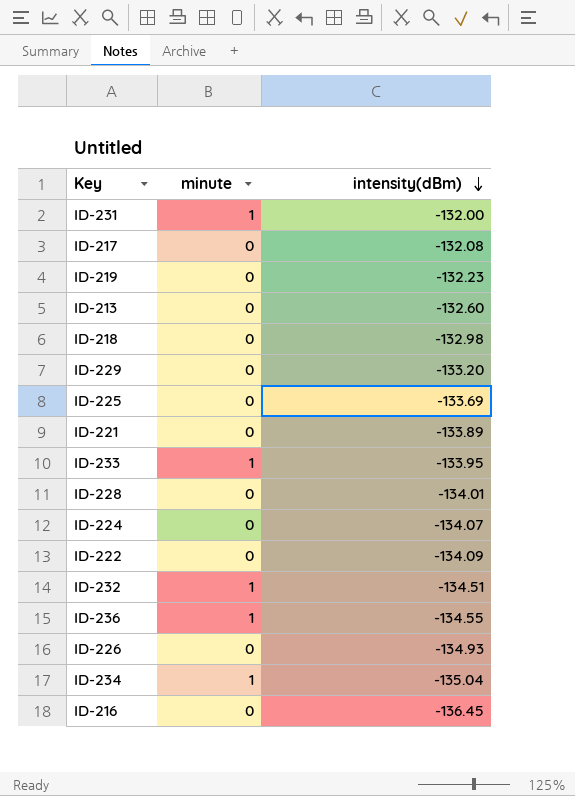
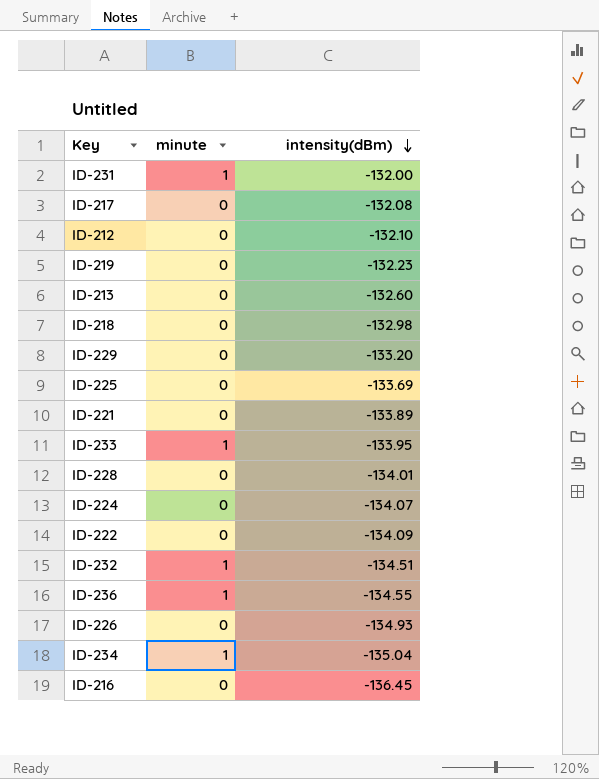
row ID-212: none -> 0 | -132.10

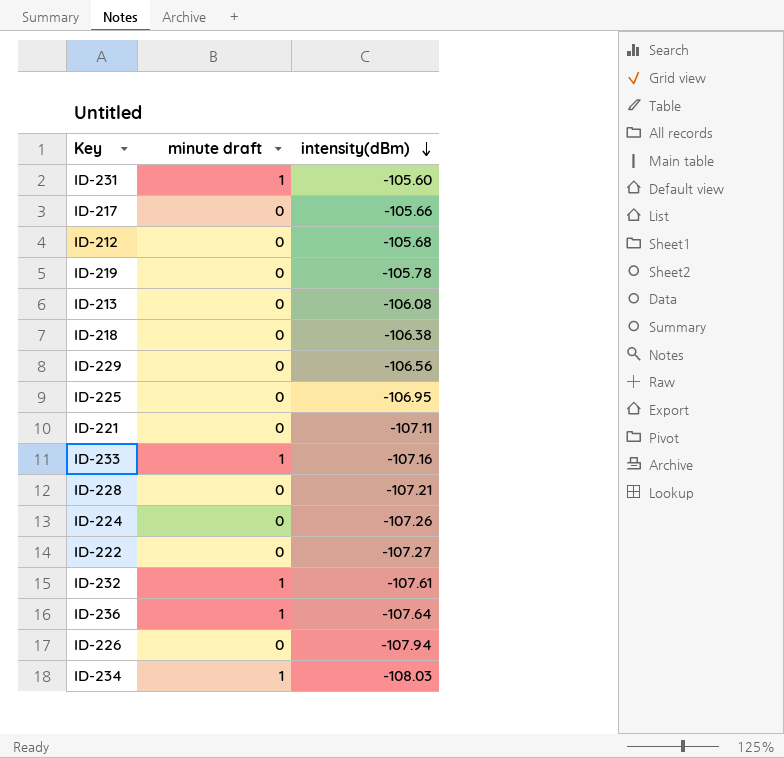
column name: minute -> minute draft
row ID-216: 0 | -136.45 -> none
ID-231 | intensity(dBm): -132.00 -> -105.60
ID-217 | intensity(dBm): -132.08 -> -105.66
ID-212 | intensity(dBm): -132.10 -> -105.68
ID-219 | intensity(dBm): -132.23 -> -105.78
ID-213 | intensity(dBm): -132.60 -> -106.08
ID-218 | intensity(dBm): -132.98 -> -106.38
ID-229 | intensity(dBm): -133.20 -> -106.56
ID-225 | intensity(dBm): -133.69 -> -106.95
ID-221 | intensity(dBm): -133.89 -> -107.11
ID-233 | intensity(dBm): -133.95 -> -107.16
ID-228 | intensity(dBm): -134.01 -> -107.21
ID-224 | intensity(dBm): -134.07 -> -107.26
ID-222 | intensity(dBm): -134.09 -> -107.27
ID-232 | intensity(dBm): -134.51 -> -107.61
ID-236 | intensity(dBm): -134.55 -> -107.64
ID-226 | intensity(dBm): -134.93 -> -107.94
ID-234 | intensity(dBm): -135.04 -> -108.03

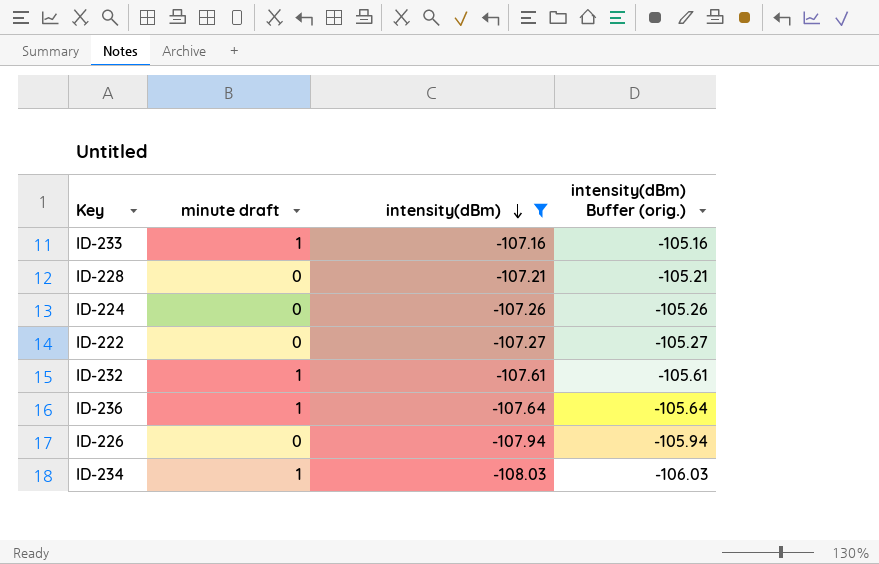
filter: none -> intensity(dBm) <= -107.16
column intensity(dBm) Buffer (orig.) | formula: none -> [intensity(dBm)] + 2

